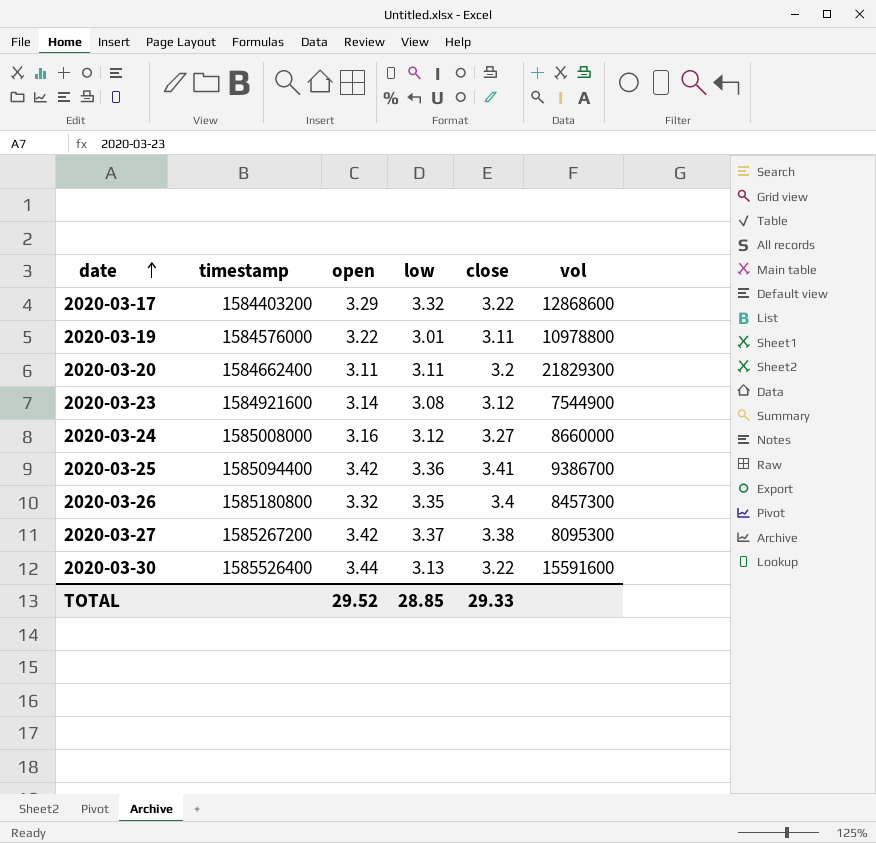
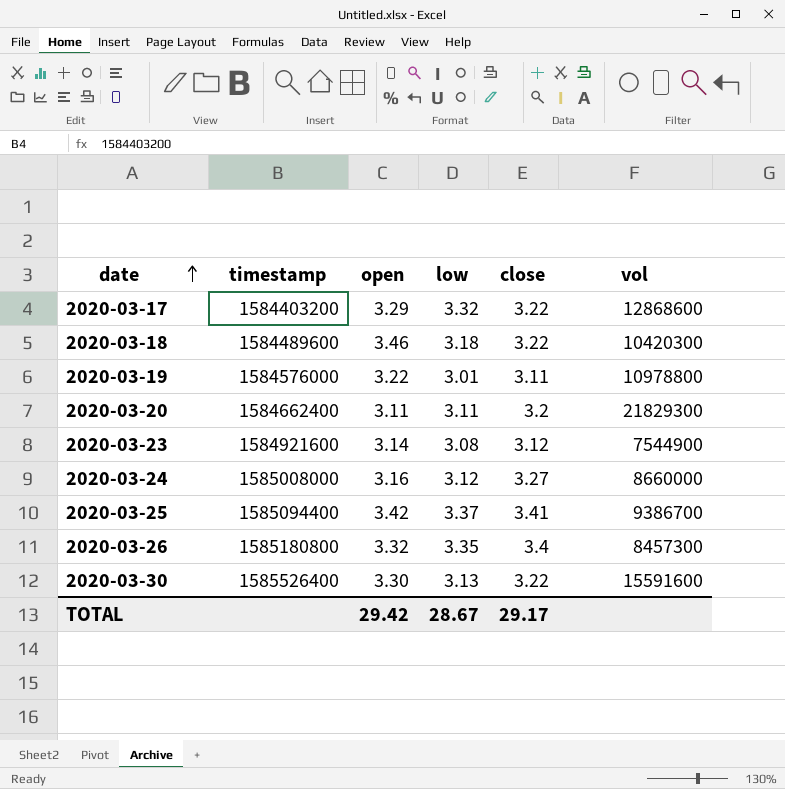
row 2020-03-27: 1585267200 | 3.42 | 3.37 | 3.38 | 8095300 -> none
row 2020-03-18: none -> 1584489600 | 3.46 | 3.18 | 3.22 | 10420300
2020-03-25 | low: 3.36 -> 3.37
2020-03-30 | open: 3.44 -> 3.30
TOTAL | open: 29.52 -> 29.42
TOTAL | low: 28.85 -> 28.67
TOTAL | close: 29.33 -> 29.17

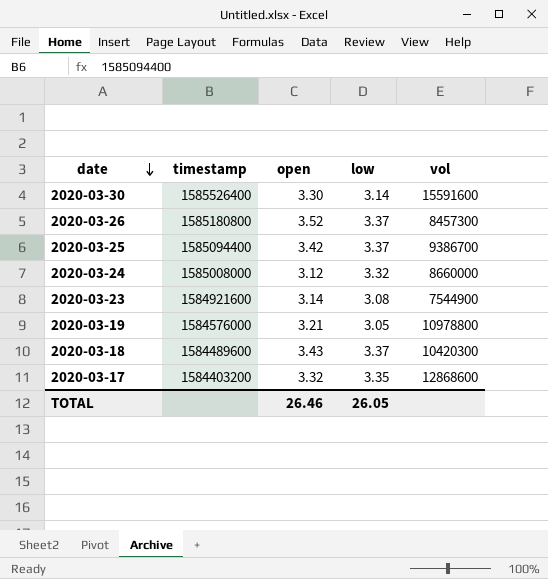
row order: date ascending -> date descending
column close | position: 5 -> none
row 2020-03-20: 1584662400 | 3.11 | 3.11 | 3.2 | 21829300 -> none
2020-03-30 | low: 3.13 -> 3.14
2020-03-26 | open: 3.32 -> 3.52
2020-03-26 | low: 3.35 -> 3.37
2020-03-24 | open: 3.16 -> 3.12
2020-03-24 | low: 3.12 -> 3.32
2020-03-19 | open: 3.22 -> 3.21
2020-03-19 | low: 3.01 -> 3.05
2020-03-18 | open: 3.46 -> 3.43
2020-03-18 | low: 3.18 -> 3.37
2020-03-17 | open: 3.29 -> 3.32
2020-03-17 | low: 3.32 -> 3.35
TOTAL | open: 29.42 -> 26.46
TOTAL | low: 28.67 -> 26.05

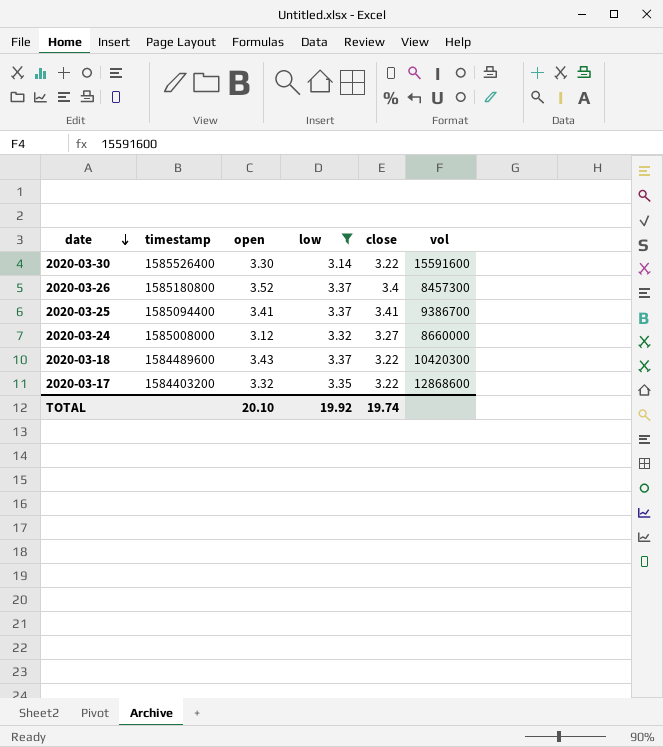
filter: none -> low >= 3.14
column close | position: none -> 5
2020-03-25 | open: 3.42 -> 3.41
TOTAL | open: 26.46 -> 20.10
TOTAL | low: 26.05 -> 19.92

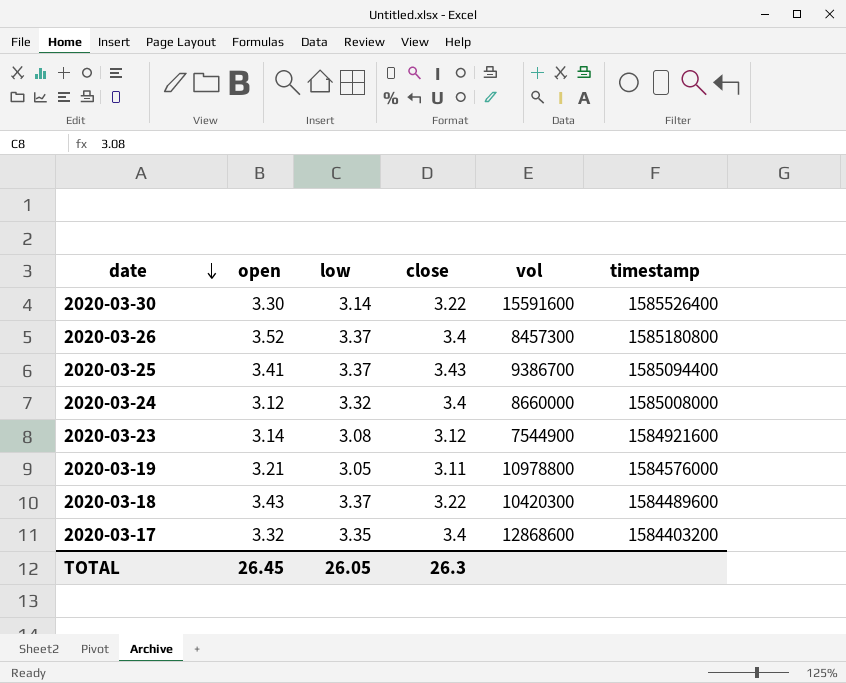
filter: low >= 3.14 -> none
column timestamp | position: 2 -> 6
2020-03-25 | close: 3.41 -> 3.43
2020-03-24 | close: 3.27 -> 3.4
2020-03-17 | close: 3.22 -> 3.4
TOTAL | open: 20.10 -> 26.45
TOTAL | low: 19.92 -> 26.05
TOTAL | close: 19.74 -> 26.3

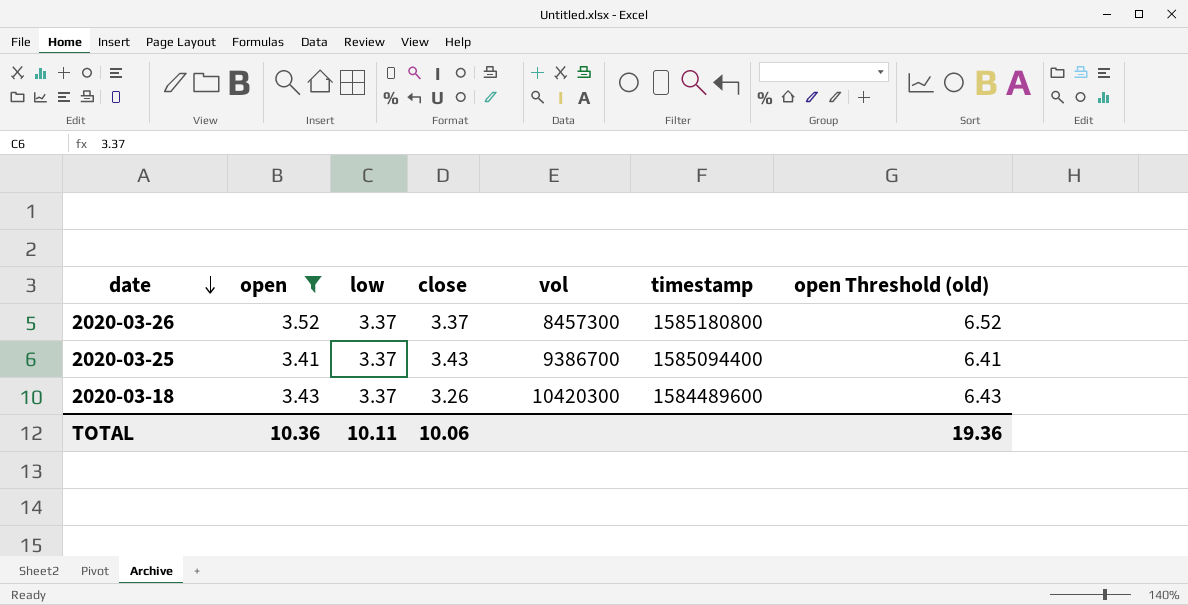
filter: none -> open >= 3.41
column open Threshold (old) | formula: none -> [open] + 3
2020-03-26 | close: 3.4 -> 3.37
2020-03-18 | close: 3.22 -> 3.26
TOTAL | open: 26.45 -> 10.36
TOTAL | low: 26.05 -> 10.11
TOTAL | close: 26.3 -> 10.06

